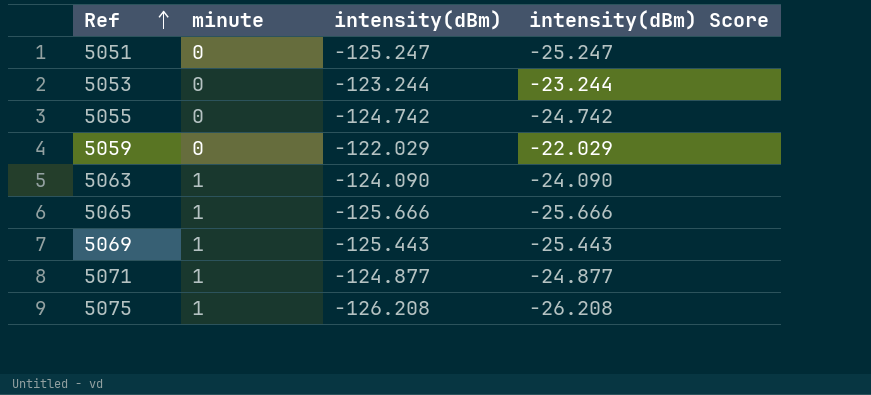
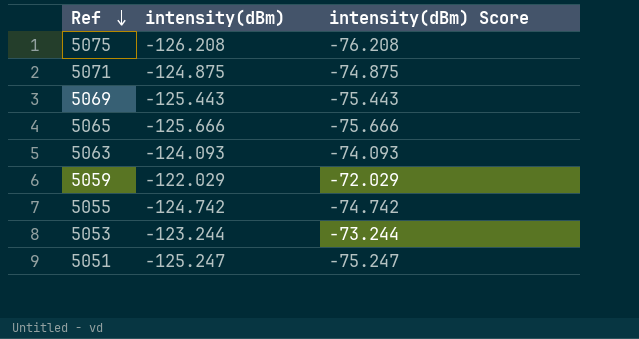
row order: Ref ascending -> Ref descending
column minute | position: 2 -> none
column intensity(dBm) Score | formula: [intensity(dBm)] + 100 -> [intensity(dBm)] + 50
5071 | intensity(dBm): -124.877 -> -124.875
5063 | intensity(dBm): -124.090 -> -124.093

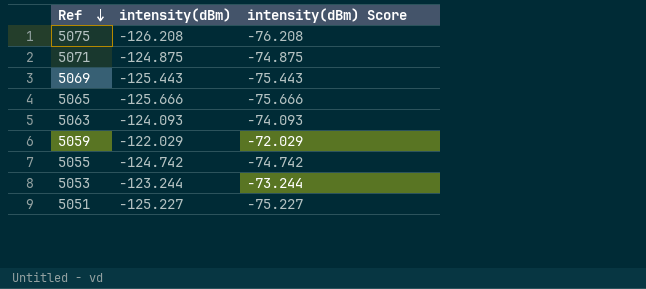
5051 | intensity(dBm): -125.247 -> -125.227
5051 | intensity(dBm) Score: -75.247 -> -75.227

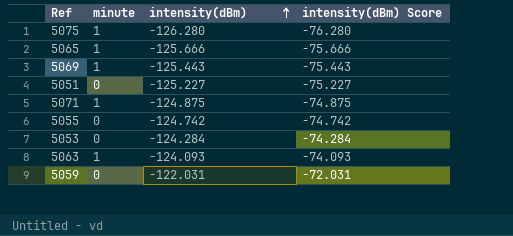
row order: Ref descending -> intensity(dBm) ascending
column minute | position: none -> 2
5075 | intensity(dBm): -126.208 -> -126.280
5075 | intensity(dBm) Score: -76.208 -> -76.280
5053 | intensity(dBm): -123.244 -> -124.284
5053 | intensity(dBm) Score: -73.244 -> -74.284
5059 | intensity(dBm): -122.029 -> -122.031
5059 | intensity(dBm) Score: -72.029 -> -72.031

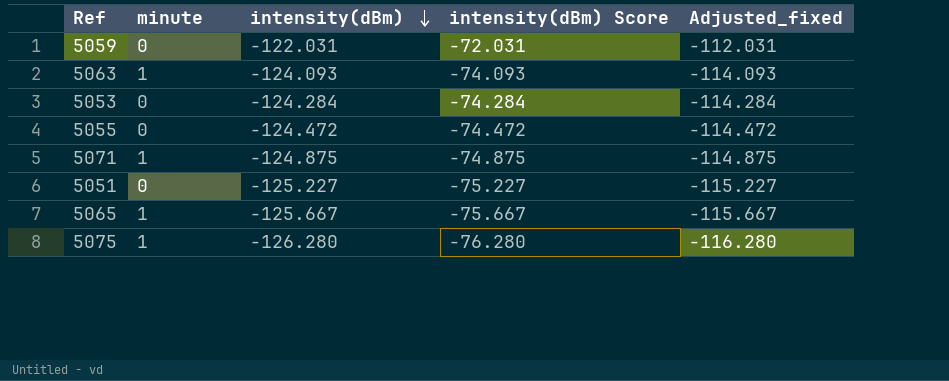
row order: intensity(dBm) ascending -> intensity(dBm) descending
column Adjusted_fixed | formula: none -> [intensity(dBm)] + 10
row 5069: 1 | -125.443 | -75.443 -> none
5055 | intensity(dBm): -124.742 -> -124.472
5055 | intensity(dBm) Score: -74.742 -> -74.472
5065 | intensity(dBm): -125.666 -> -125.667
5065 | intensity(dBm) Score: -75.666 -> -75.667

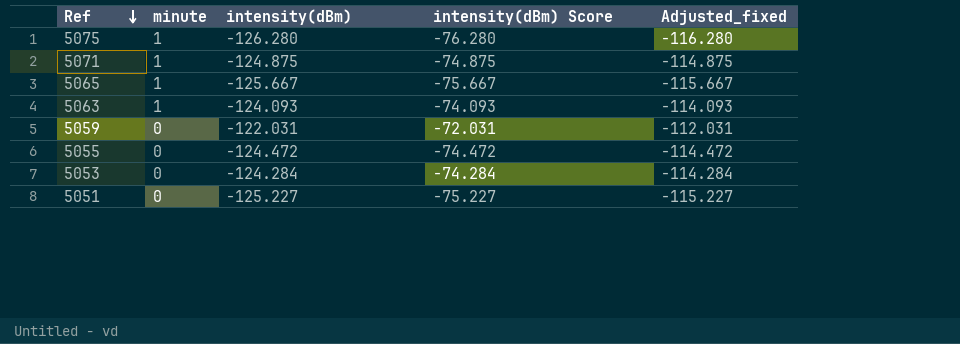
row order: intensity(dBm) descending -> Ref descending

